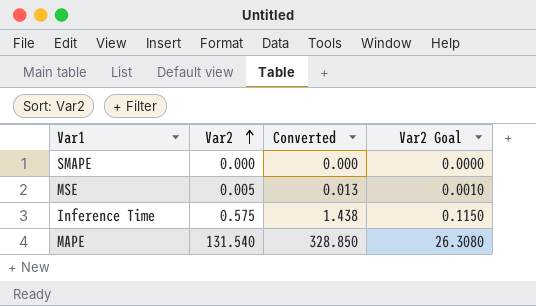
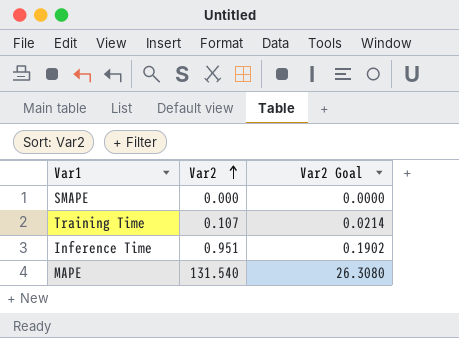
column Converted | formula: [Var2] * 2.5 -> none
row MSE: 0.005 | 0.013 | 0.0010 -> none
row Training Time: none -> 0.107 | 0.0214
Inference Time | Var2: 0.575 -> 0.951
Inference Time | Var2 Goal: 0.1150 -> 0.1902

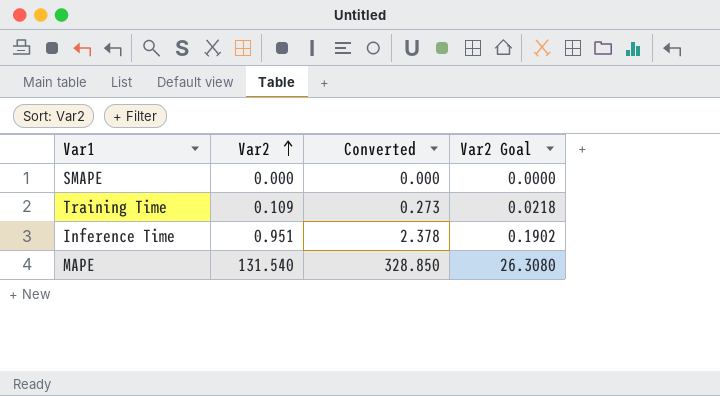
column Converted | formula: none -> [Var2] * 2.5
Training Time | Var2: 0.107 -> 0.109
Training Time | Var2 Goal: 0.0214 -> 0.0218

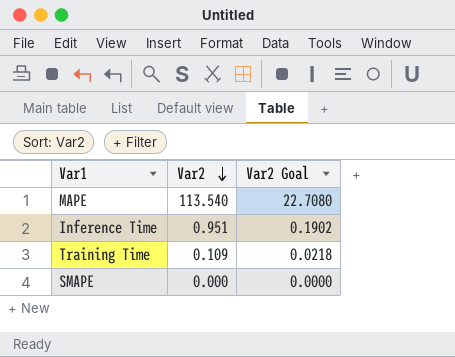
row order: Var2 ascending -> Var2 descending
column Converted | formula: [Var2] * 2.5 -> none
MAPE | Var2: 131.540 -> 113.540
MAPE | Var2 Goal: 26.3080 -> 22.7080

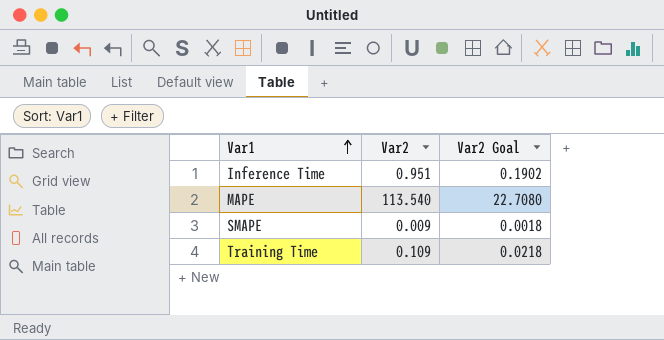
row order: Var2 descending -> Var1 ascending
SMAPE | Var2: 0.000 -> 0.009
SMAPE | Var2 Goal: 0.0000 -> 0.0018

